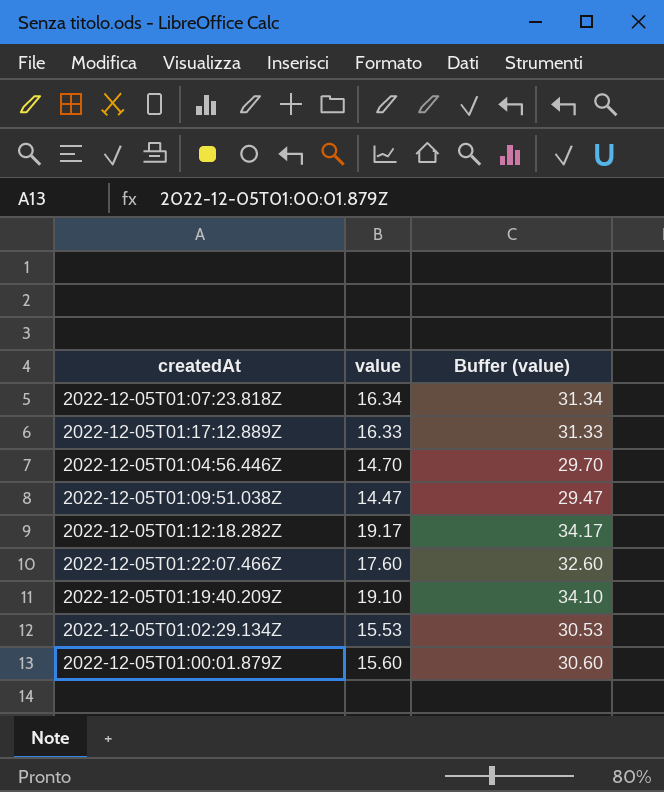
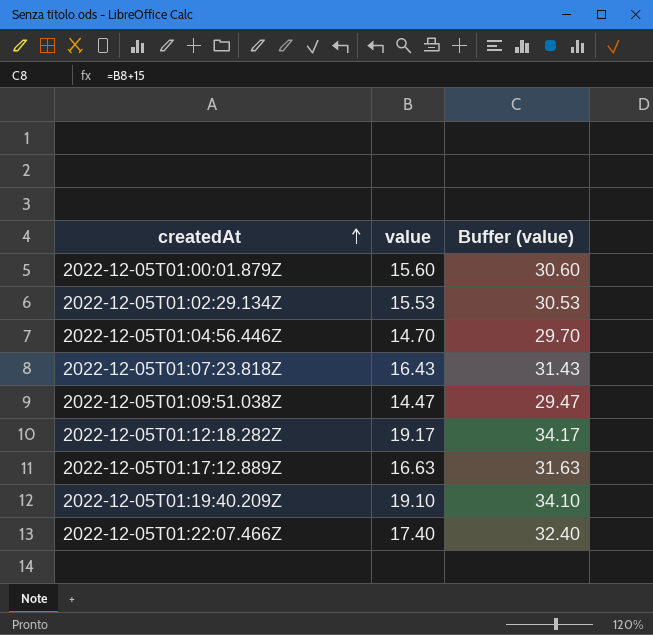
row order: none -> createdAt ascending
2022-12-05T01:07:23.818Z | value: 16.34 -> 16.43
2022-12-05T01:07:23.818Z | Buffer (value): 31.34 -> 31.43
2022-12-05T01:17:12.889Z | value: 16.33 -> 16.63
2022-12-05T01:17:12.889Z | Buffer (value): 31.33 -> 31.63
2022-12-05T01:22:07.466Z | value: 17.60 -> 17.40
2022-12-05T01:22:07.466Z | Buffer (value): 32.60 -> 32.40

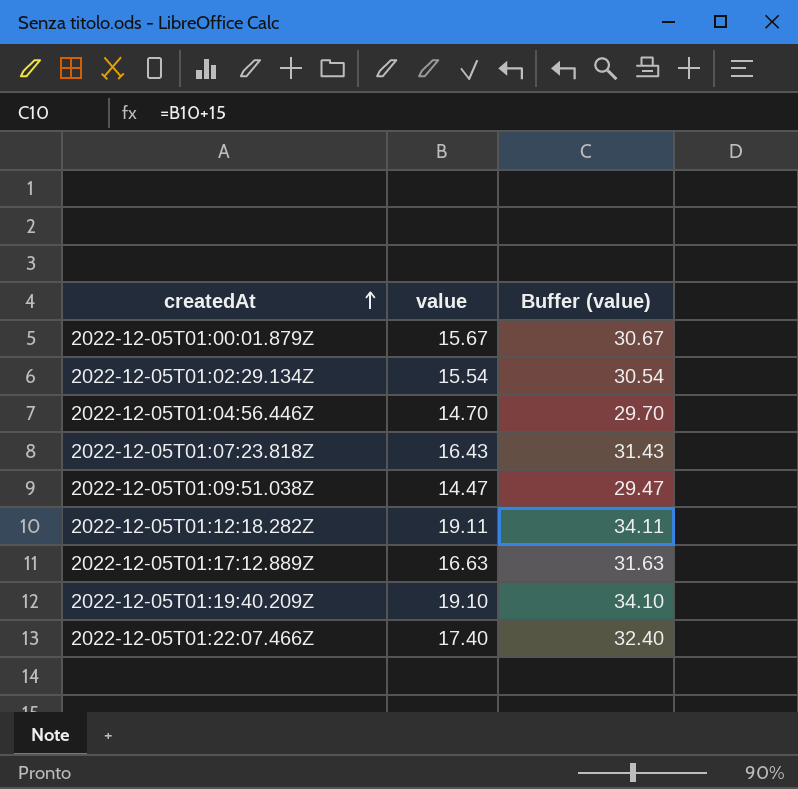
2022-12-05T01:00:01.879Z | value: 15.60 -> 15.67
2022-12-05T01:00:01.879Z | Buffer (value): 30.60 -> 30.67
2022-12-05T01:02:29.134Z | value: 15.53 -> 15.54
2022-12-05T01:02:29.134Z | Buffer (value): 30.53 -> 30.54
2022-12-05T01:12:18.282Z | value: 19.17 -> 19.11
2022-12-05T01:12:18.282Z | Buffer (value): 34.17 -> 34.11

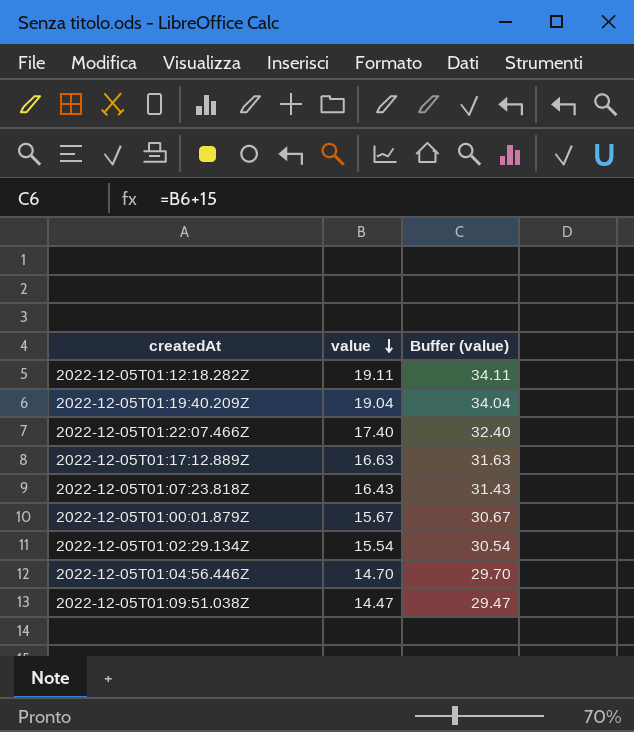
row order: createdAt ascending -> value descending
2022-12-05T01:19:40.209Z | value: 19.10 -> 19.04
2022-12-05T01:19:40.209Z | Buffer (value): 34.10 -> 34.04

